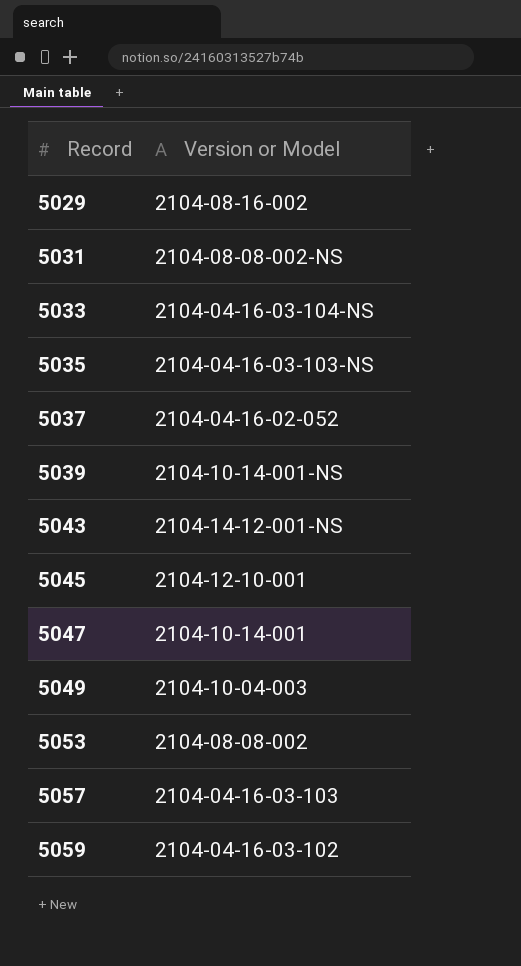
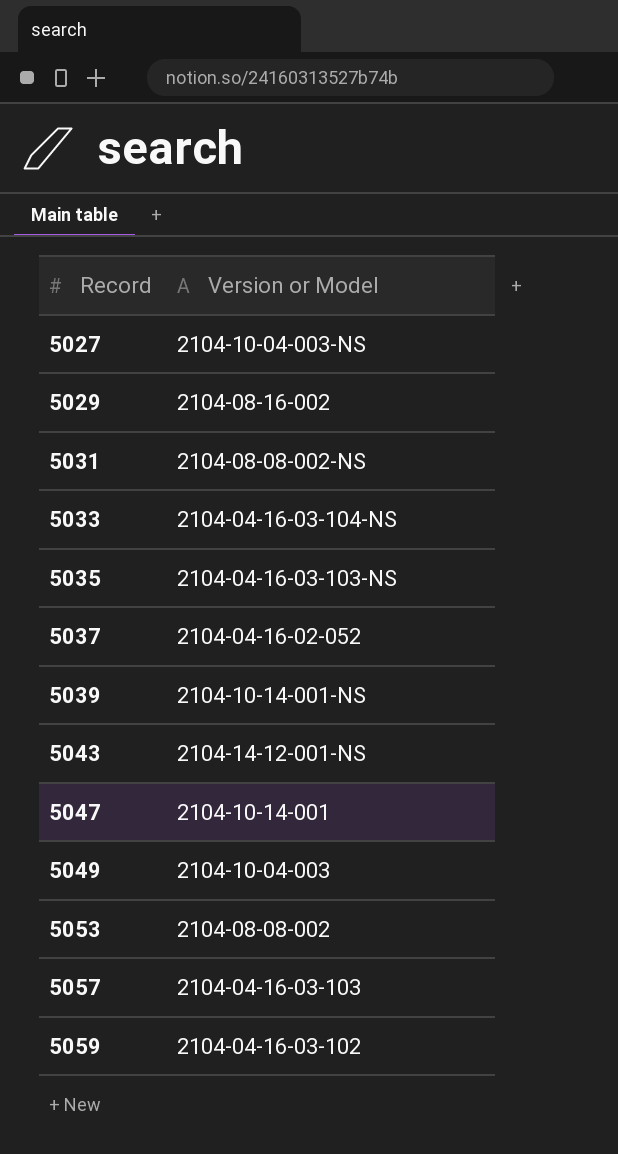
row 5045: 2104-12-10-001 -> none
row 5027: none -> 2104-10-04-003-NS

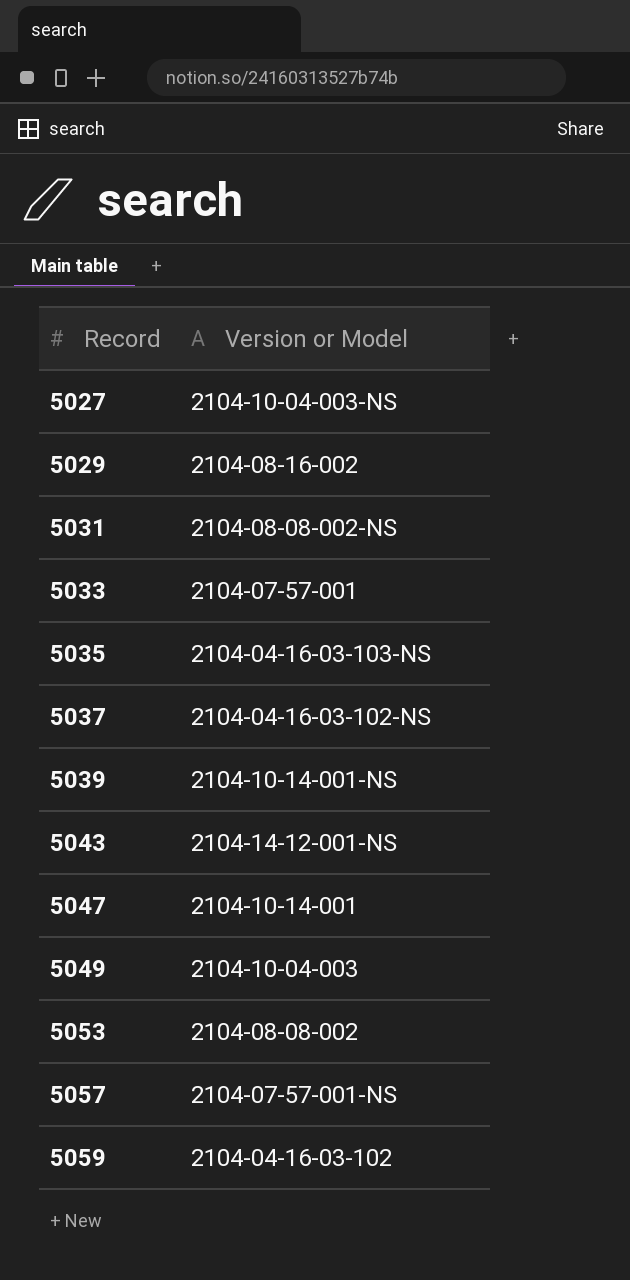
5033 | Version or Model: 2104-04-16-03-104-NS -> 2104-07-57-001
5037 | Version or Model: 2104-04-16-02-052 -> 2104-04-16-03-102-NS
5057 | Version or Model: 2104-04-16-03-103 -> 2104-07-57-001-NS

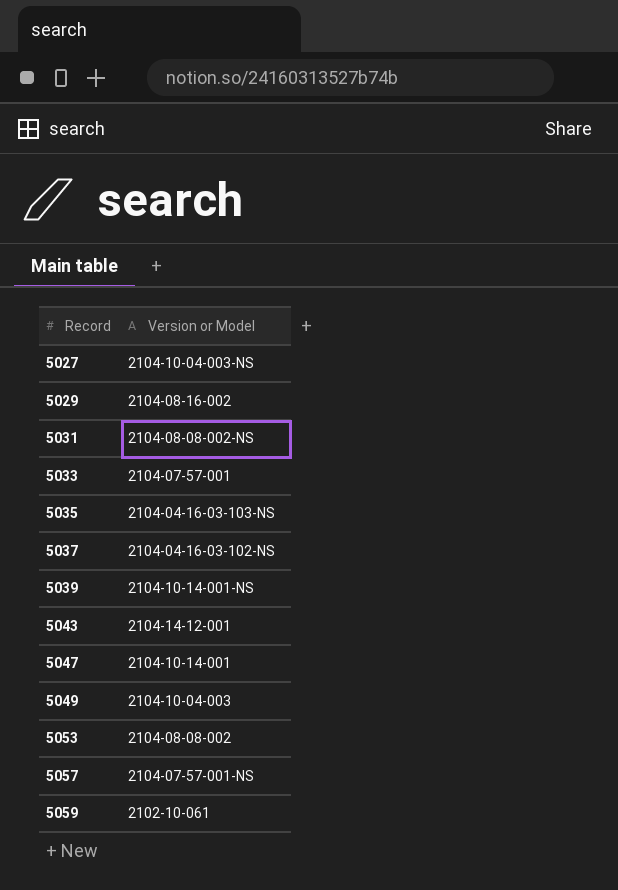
5043 | Version or Model: 2104-14-12-001-NS -> 2104-14-12-001
5059 | Version or Model: 2104-04-16-03-102 -> 2102-10-061

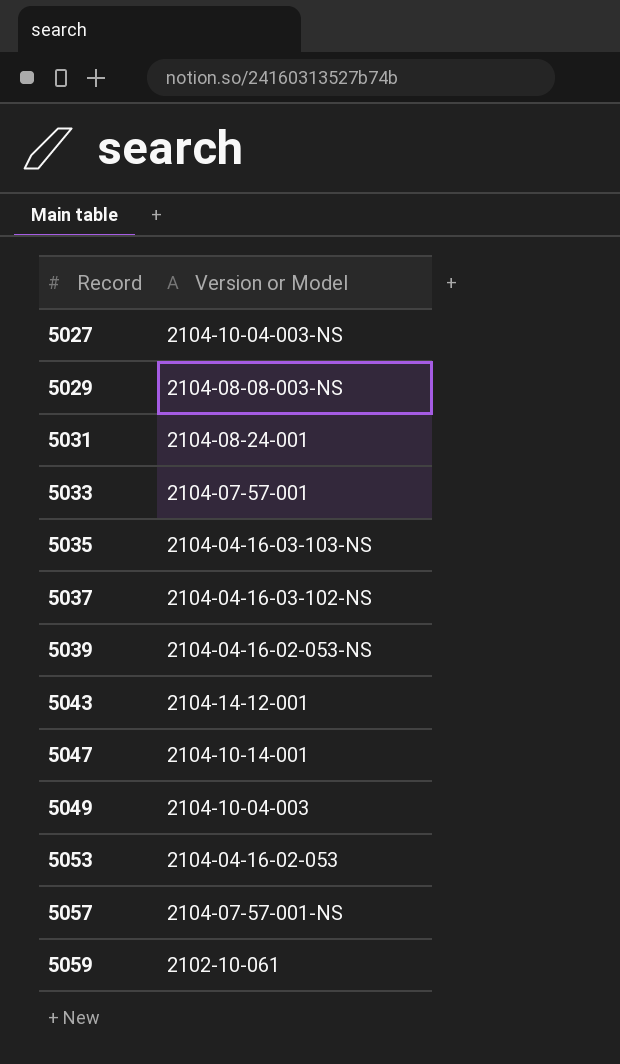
5029 | Version or Model: 2104-08-16-002 -> 2104-08-08-003-NS
5031 | Version or Model: 2104-08-08-002-NS -> 2104-08-24-001
5039 | Version or Model: 2104-10-14-001-NS -> 2104-04-16-02-053-NS
5053 | Version or Model: 2104-08-08-002 -> 2104-04-16-02-053

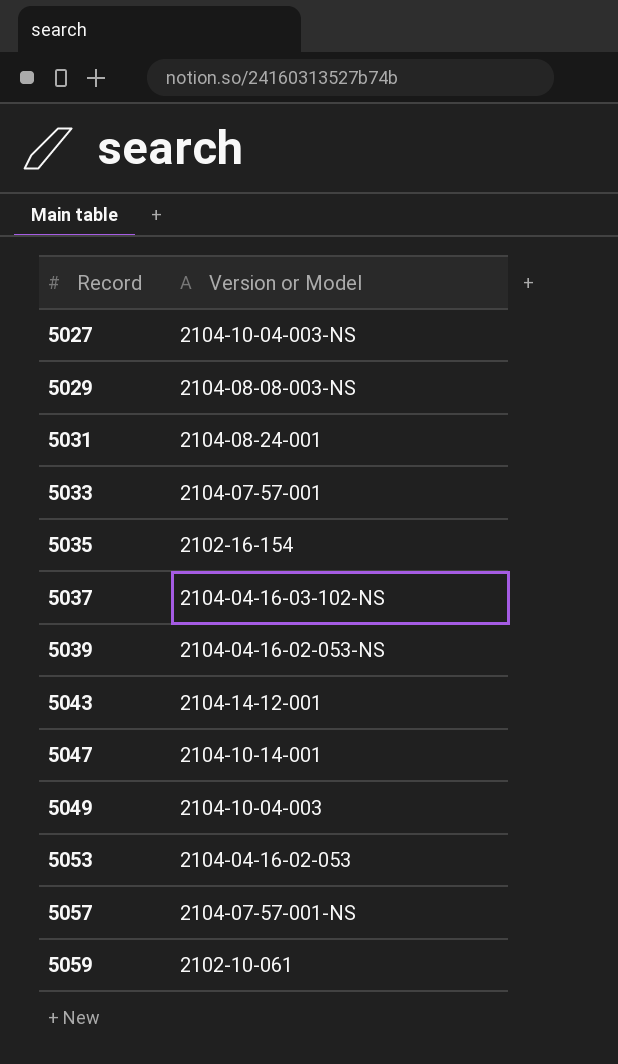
5035 | Version or Model: 2104-04-16-03-103-NS -> 2102-16-154

